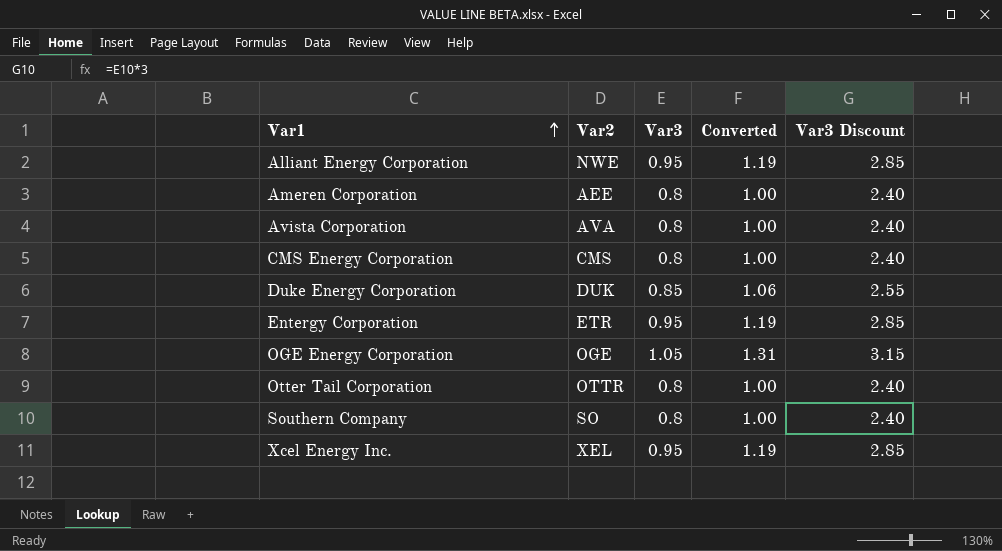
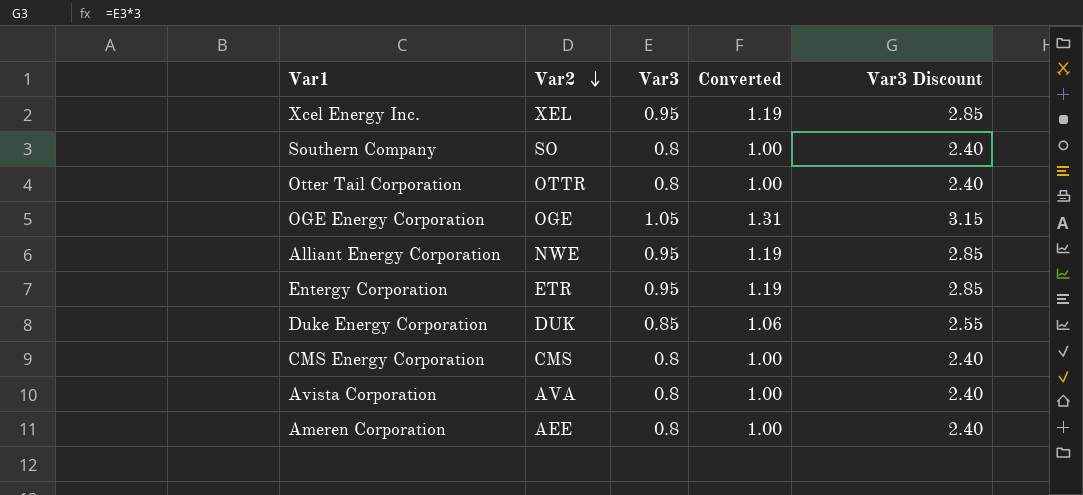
row order: Var1 ascending -> Var2 descending

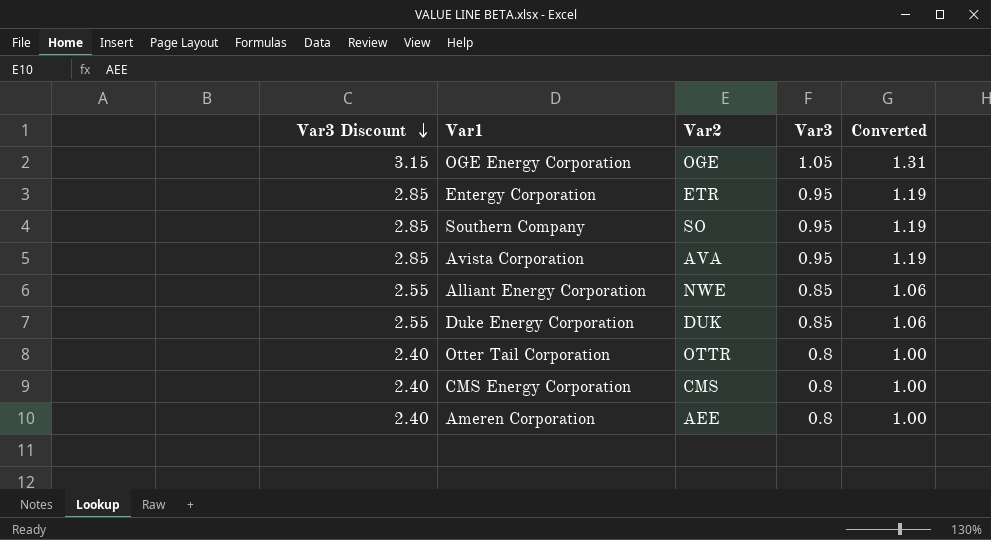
row order: Var2 descending -> Var3 Discount descending
column Var3 Discount | position: 5 -> 1
row Xcel Energy Inc.: XEL | 0.95 | 1.19 | 2.85 -> none
Southern Company | Var3 Discount: 2.40 -> 2.85
Southern Company | Var3: 0.8 -> 0.95
Southern Company | Converted: 1.00 -> 1.19
Avista Corporation | Var3 Discount: 2.40 -> 2.85
Avista Corporation | Var3: 0.8 -> 0.95
Avista Corporation | Converted: 1.00 -> 1.19
Alliant Energy Corporation | Var3 Discount: 2.85 -> 2.55
Alliant Energy Corporation | Var3: 0.95 -> 0.85
Alliant Energy Corporation | Converted: 1.19 -> 1.06

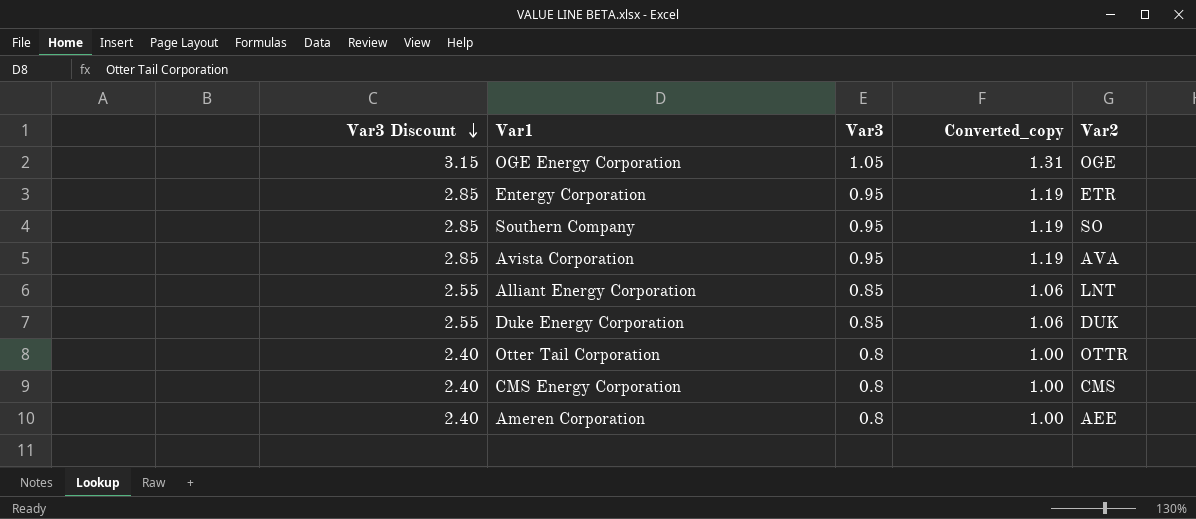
column name: Converted -> Converted_copy
column Var2 | position: 3 -> 5
Alliant Energy Corporation | Var2: NWE -> LNT

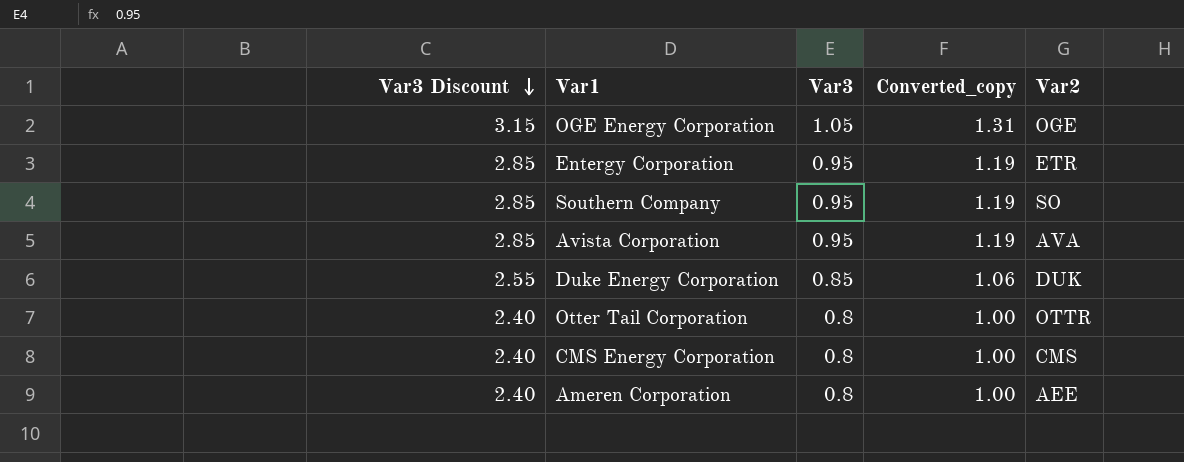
row Alliant Energy Corporation: 2.55 | 0.85 | 1.06 | LNT -> none

